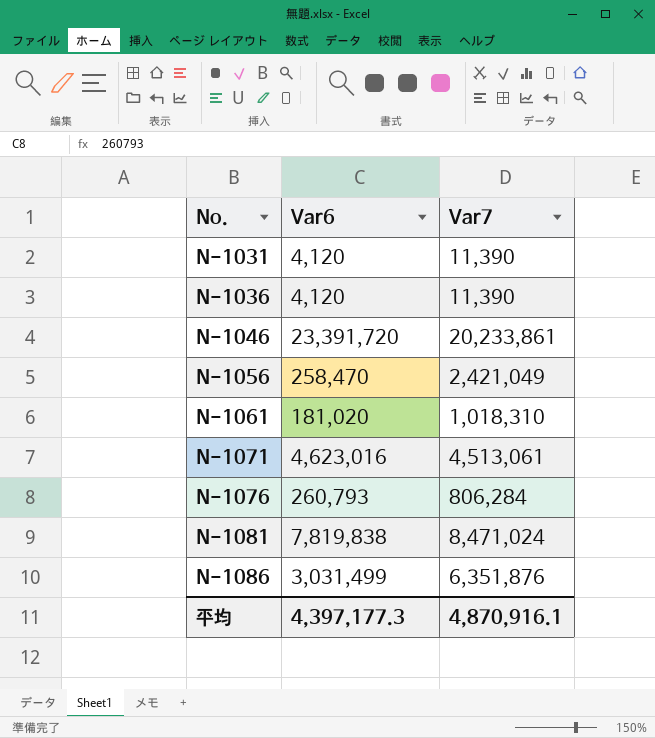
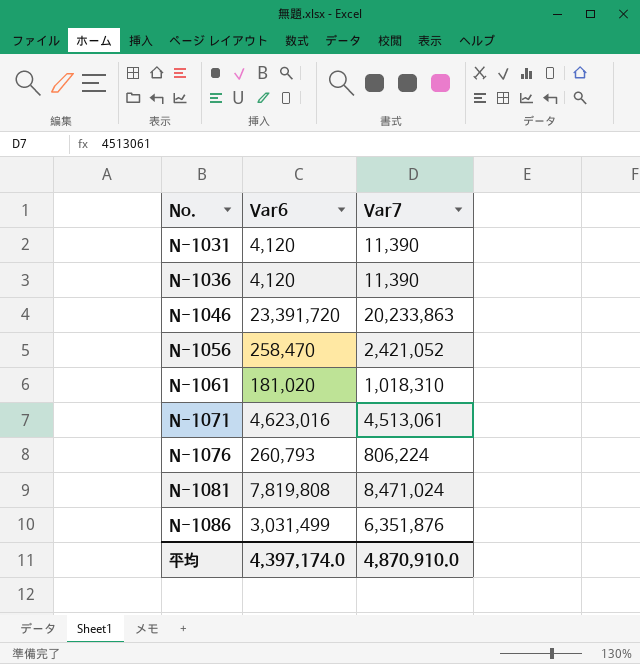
N-1046 | Var7: 20,233,861 -> 20,233,863
N-1056 | Var7: 2,421,049 -> 2,421,052
N-1076 | Var7: 806,284 -> 806,224
N-1081 | Var6: 7,819,838 -> 7,819,808
平均 | Var6: 4,397,177.3 -> 4,397,174.0
平均 | Var7: 4,870,916.1 -> 4,870,910.0

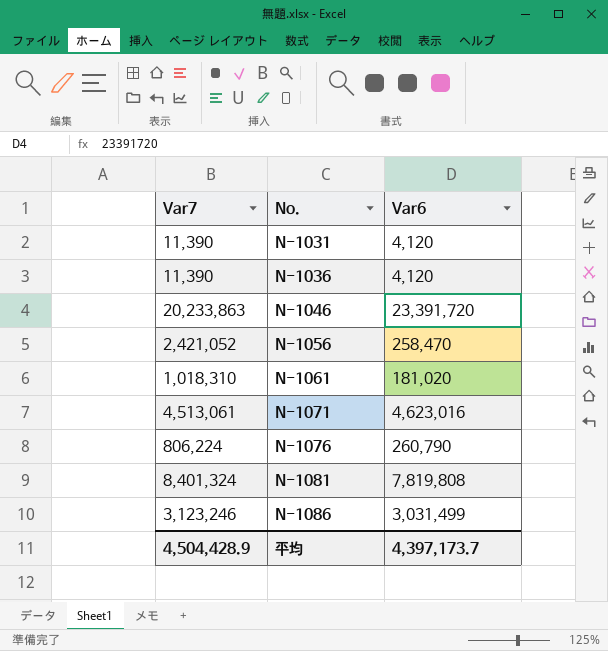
column Var7 | position: 3 -> 1
N-1076 | Var6: 260,793 -> 260,790
N-1081 | Var7: 8,471,024 -> 8,401,324
N-1086 | Var7: 6,351,876 -> 3,123,246
平均 | Var7: 4,870,910.0 -> 4,504,428.9
平均 | Var6: 4,397,174.0 -> 4,397,173.7

